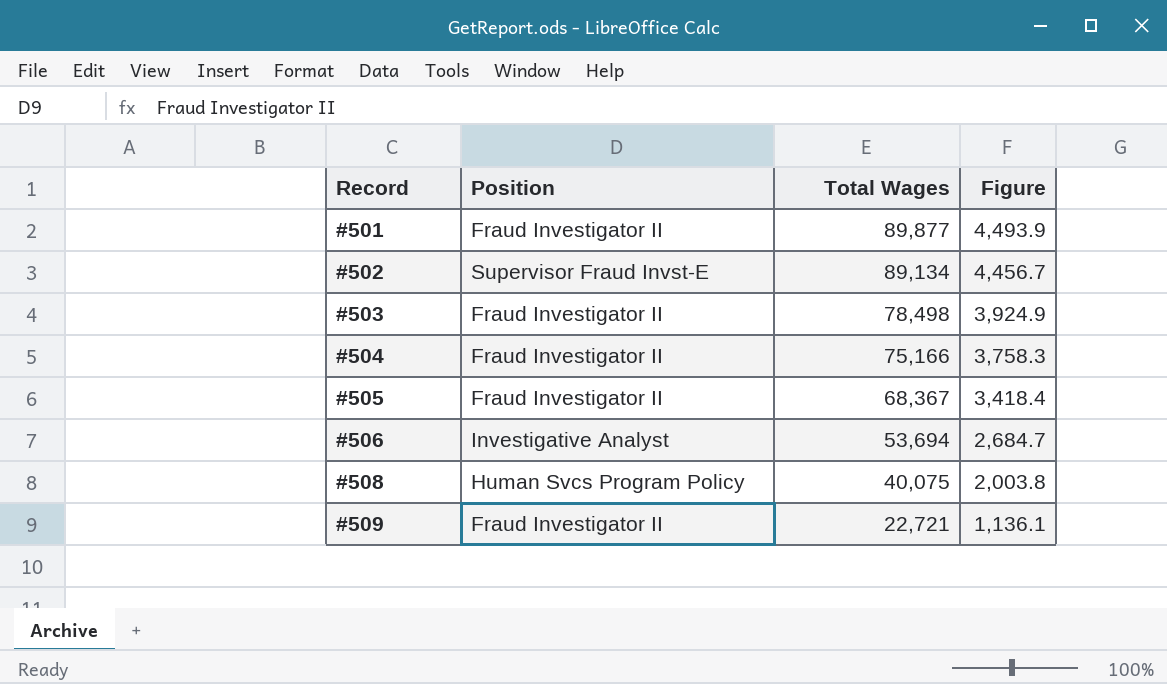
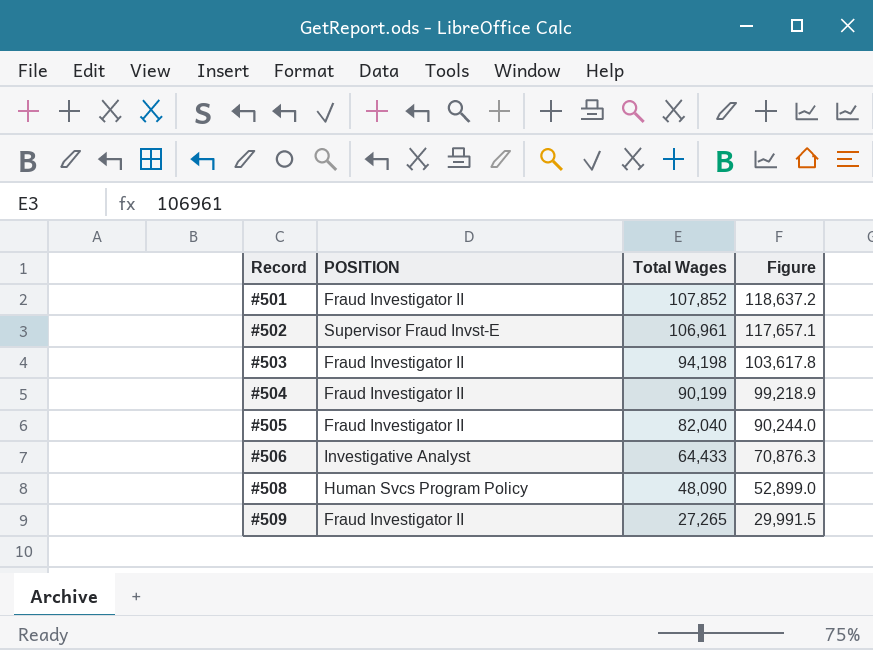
column name: Position -> POSITION
column Figure | formula: [Total Wages] * 0.05 -> [Total Wages] * 1.1
#501 | Total Wages: 89,877 -> 107,852
#502 | Total Wages: 89,134 -> 106,961
#503 | Total Wages: 78,498 -> 94,198
#504 | Total Wages: 75,166 -> 90,199
#505 | Total Wages: 68,367 -> 82,040
#506 | Total Wages: 53,694 -> 64,433
#508 | Total Wages: 40,075 -> 48,090
#509 | Total Wages: 22,721 -> 27,265

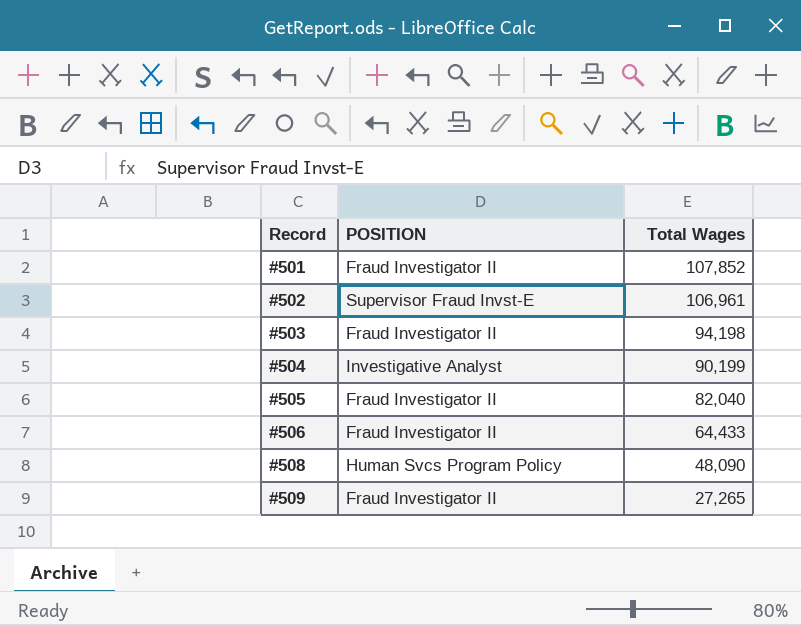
column Figure | formula: [Total Wages] * 1.1 -> none
#504 | POSITION: Fraud Investigator II -> Investigative Analyst
#506 | POSITION: Investigative Analyst -> Fraud Investigator II

